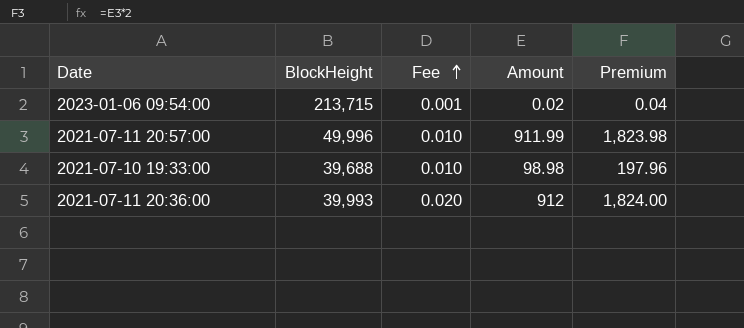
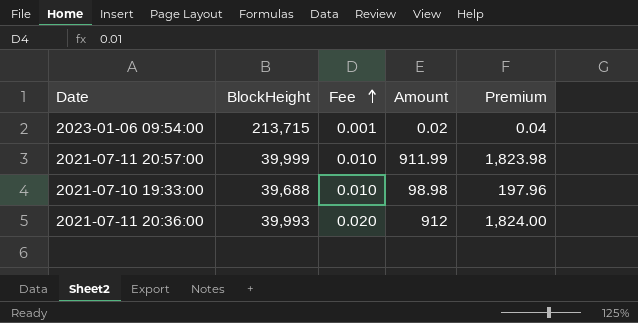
2021-07-11 20:57:00 | BlockHeight: 49,996 -> 39,999

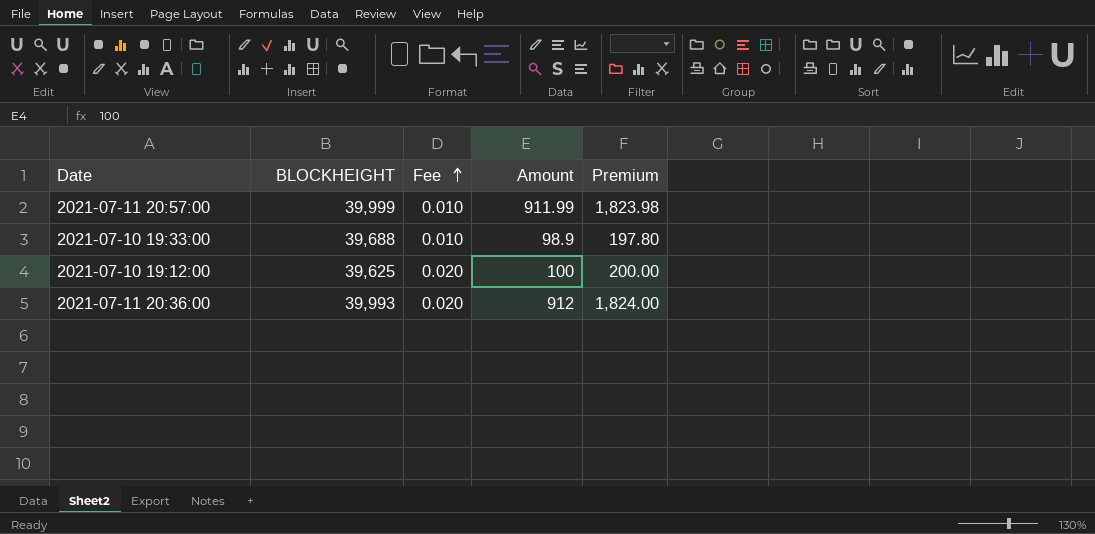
column name: BlockHeight -> BLOCKHEIGHT
row 2023-01-06 09:54:00: 213,715 | 0.001 | 0.02 | 0.04 -> none
2021-07-10 19:33:00 | Amount: 98.98 -> 98.9
2021-07-10 19:33:00 | Premium: 197.96 -> 197.80
row 2021-07-10 19:12:00: none -> 39,625 | 0.020 | 100 | 200.00

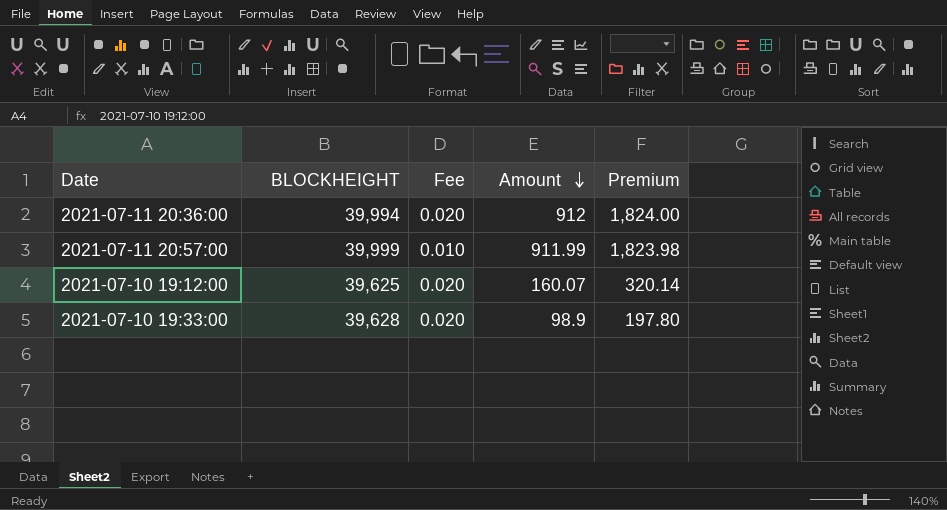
row order: Fee ascending -> Amount descending
2021-07-11 20:36:00 | BLOCKHEIGHT: 39,993 -> 39,994
2021-07-10 19:12:00 | Amount: 100 -> 160.07
2021-07-10 19:12:00 | Premium: 200.00 -> 320.14
2021-07-10 19:33:00 | BLOCKHEIGHT: 39,688 -> 39,628
2021-07-10 19:33:00 | Fee: 0.010 -> 0.020

